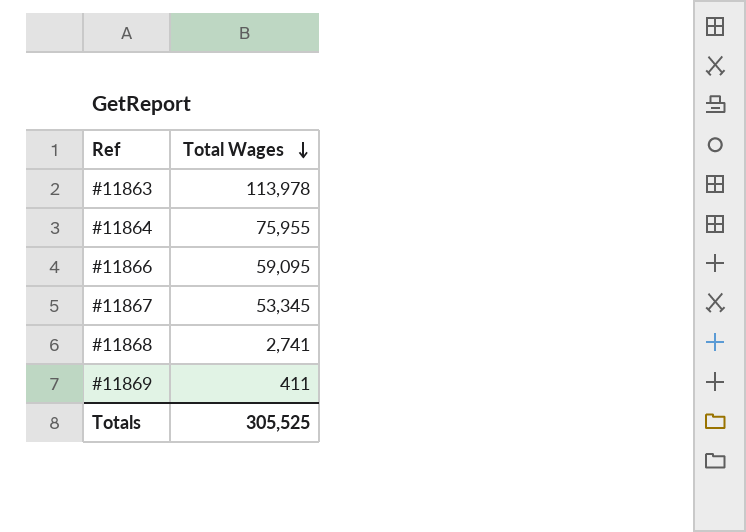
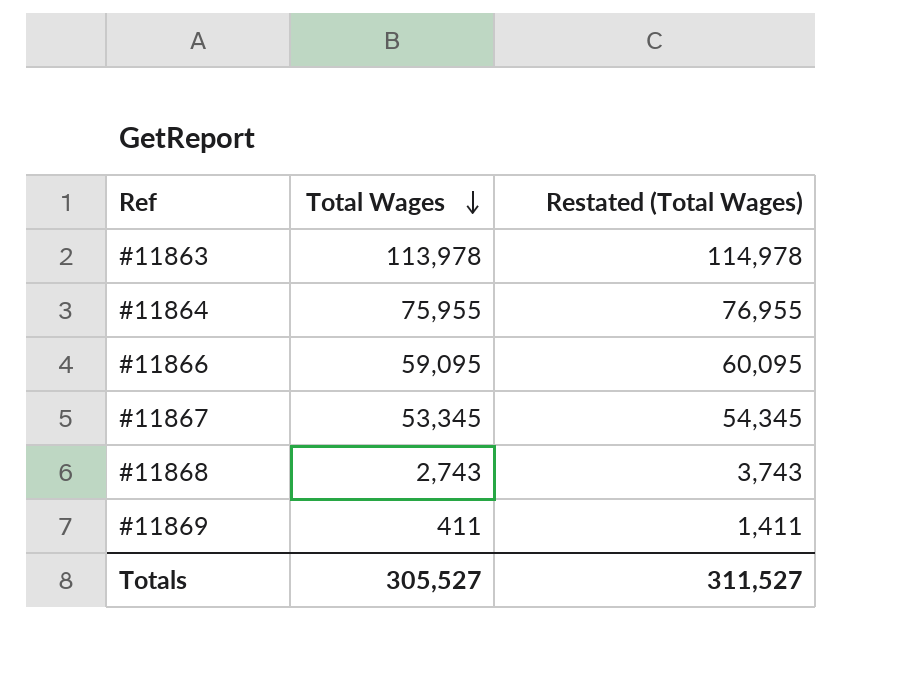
column Restated (Total Wages) | formula: none -> [Total Wages] + 1000
#11868 | Total Wages: 2,741 -> 2,743
Totals | Total Wages: 305,525 -> 305,527

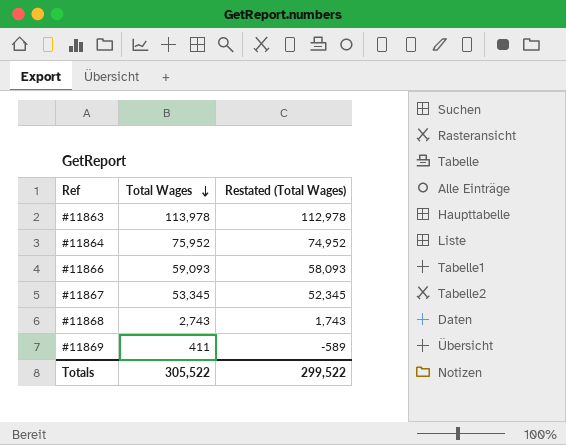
column Restated (Total Wages) | formula: [Total Wages] + 1000 -> [Total Wages] - 1000
#11864 | Total Wages: 75,955 -> 75,952
#11866 | Total Wages: 59,095 -> 59,093
Totals | Total Wages: 305,527 -> 305,522
Totals | Restated (Total Wages): 311,527 -> 299,522

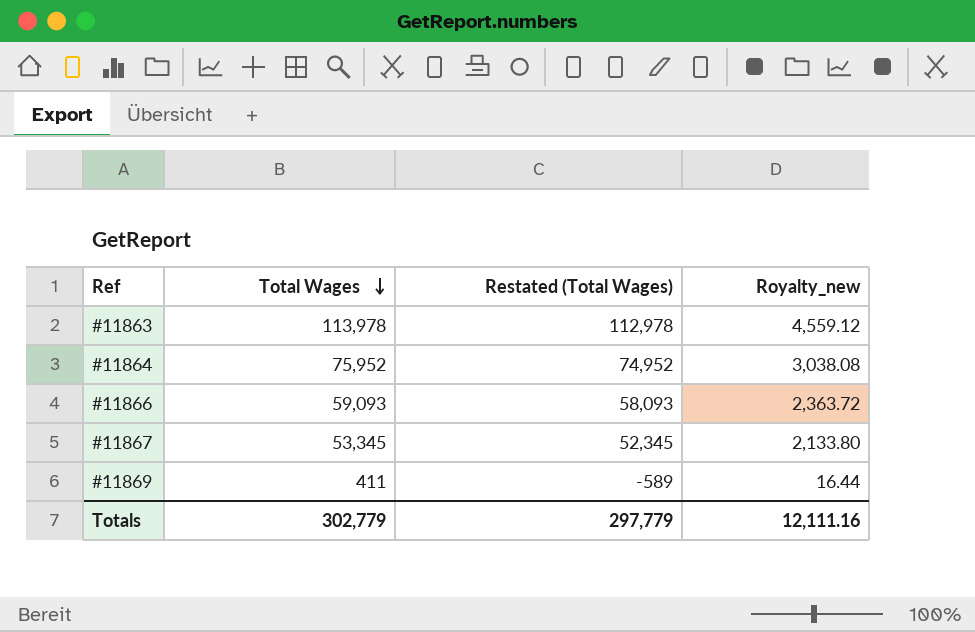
column Royalty_new | formula: none -> [Total Wages] * 0.04
row #11868: 2,743 | 1,743 -> none
Totals | Total Wages: 305,522 -> 302,779
Totals | Restated (Total Wages): 299,522 -> 297,779

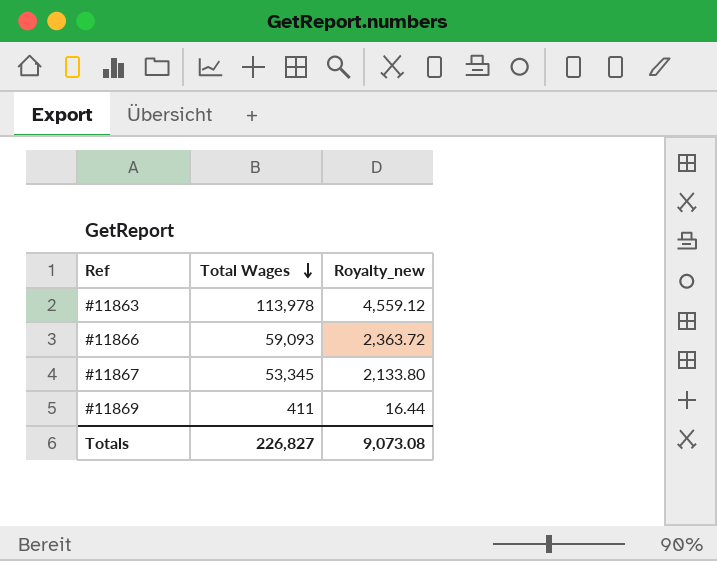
column Restated (Total Wages) | formula: [Total Wages] - 1000 -> none
row #11864: 75,952 | 74,952 | 3,038.08 -> none
Totals | Total Wages: 302,779 -> 226,827
Totals | Royalty_new: 12,111.16 -> 9,073.08

